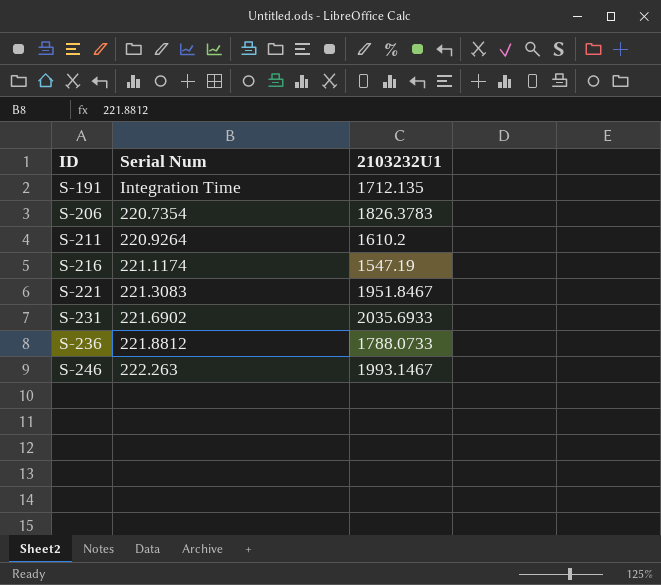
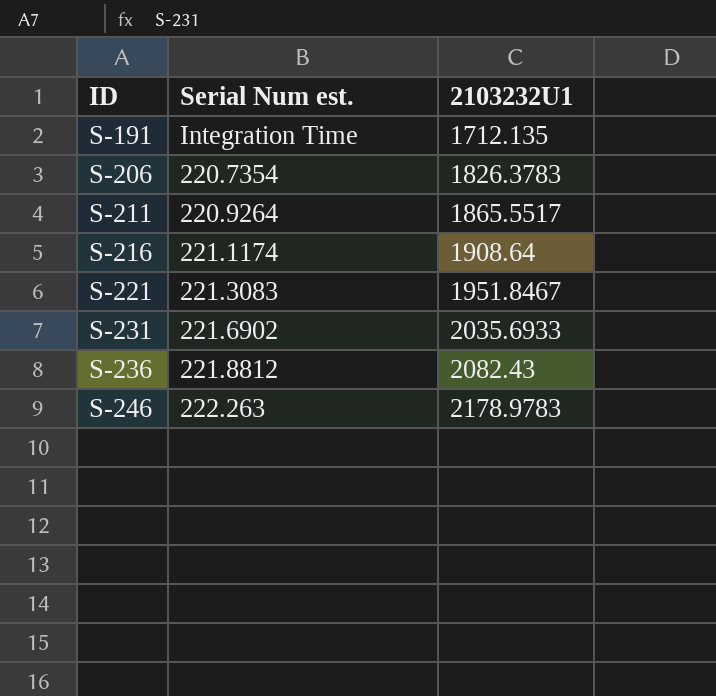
column name: Serial Num -> Serial Num est.
S-211 | 2103232U1: 1610.2 -> 1865.5517
S-216 | 2103232U1: 1547.19 -> 1908.64
S-236 | 2103232U1: 1788.0733 -> 2082.43
S-246 | 2103232U1: 1993.1467 -> 2178.9783

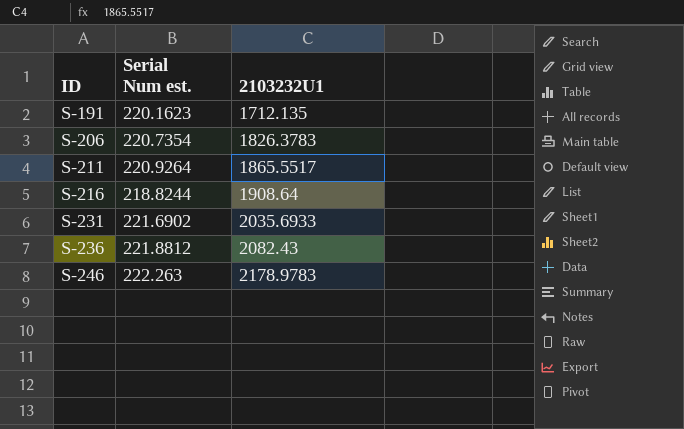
row S-221: 221.3083 | 1951.8467 -> none
S-191 | Serial Num est.: Integration Time -> 220.1623
S-216 | Serial Num est.: 221.1174 -> 218.8244

